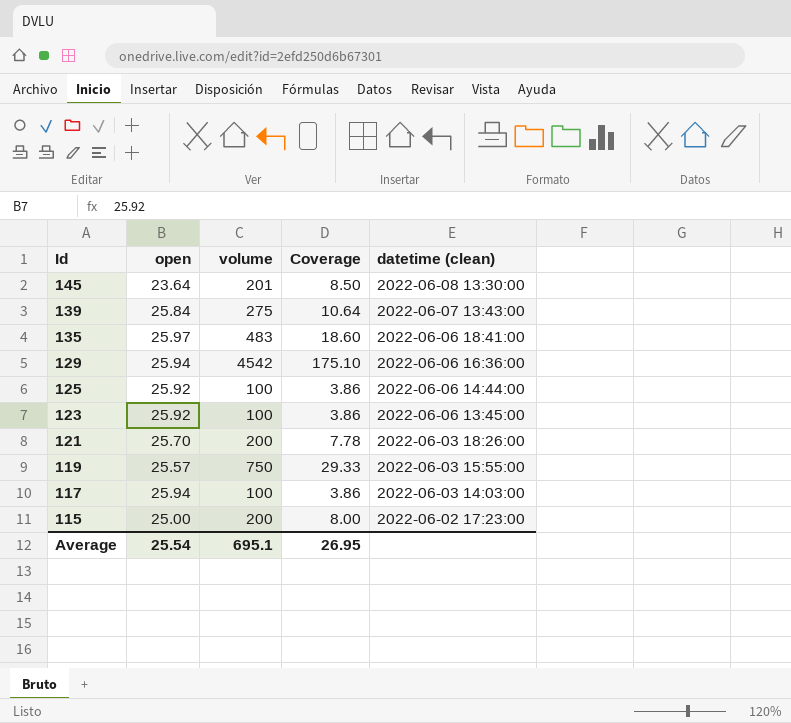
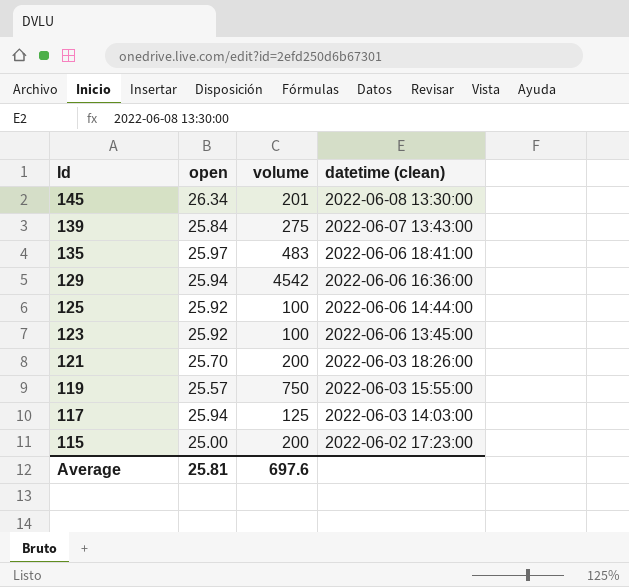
column Coverage | formula: [volume] / [open] -> none
145 | open: 23.64 -> 26.34
117 | volume: 100 -> 125
Average | open: 25.54 -> 25.81
Average | volume: 695.1 -> 697.6

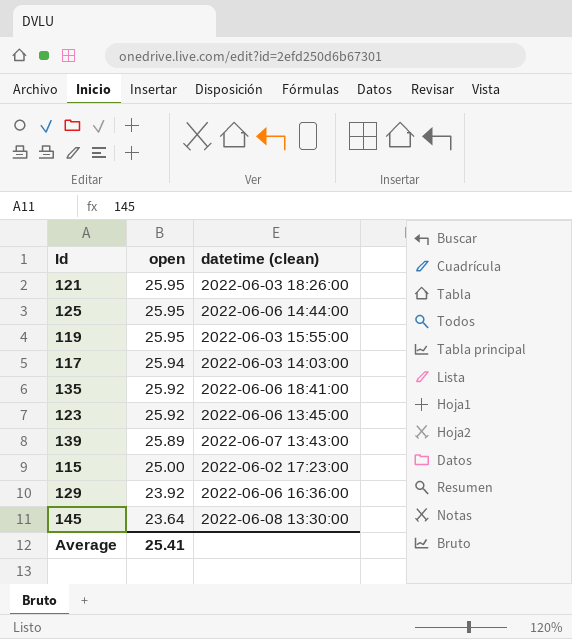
row order: Id descending -> open descending
column volume | position: 3 -> none
121 | open: 25.70 -> 25.95
125 | open: 25.92 -> 25.95
119 | open: 25.57 -> 25.95
135 | open: 25.97 -> 25.92
139 | open: 25.84 -> 25.89
129 | open: 25.94 -> 23.92
145 | open: 26.34 -> 23.64
Average | open: 25.81 -> 25.41

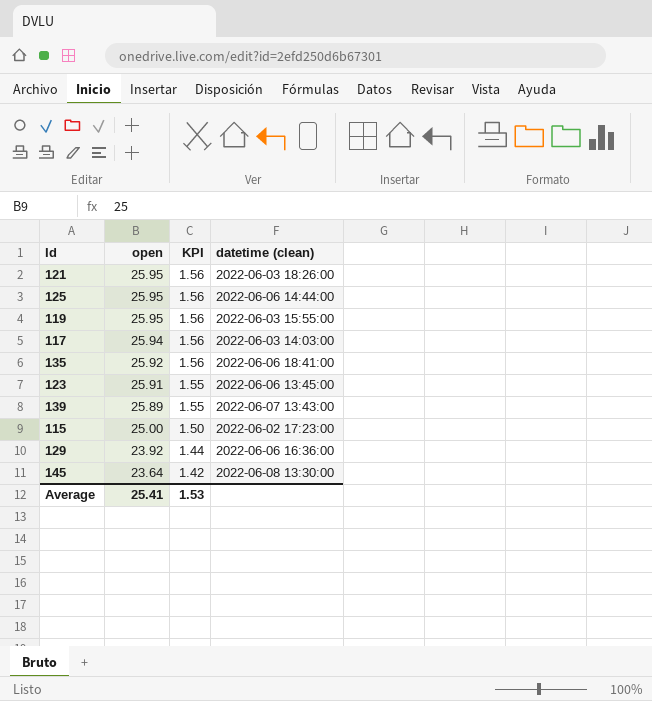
column KPI | formula: none -> [open] * 0.06
123 | open: 25.92 -> 25.91

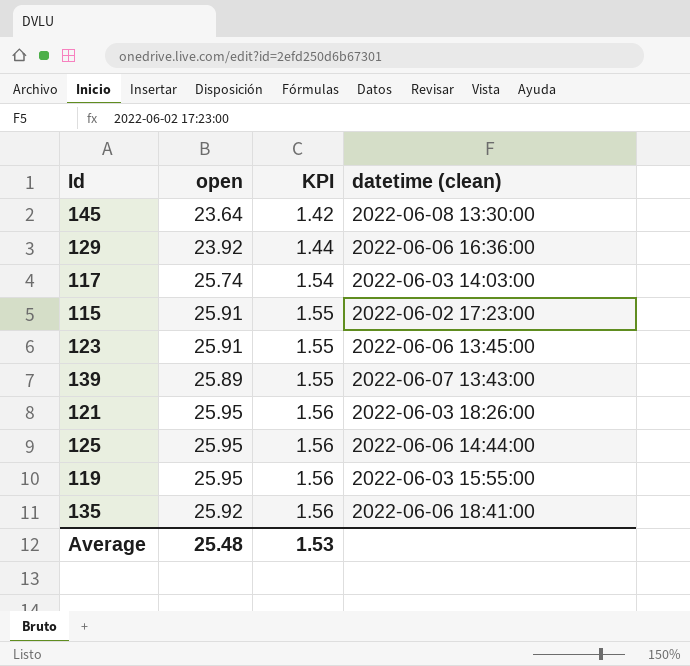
row order: open descending -> KPI ascending
117 | open: 25.94 -> 25.74
117 | KPI: 1.56 -> 1.54
115 | open: 25.00 -> 25.91
115 | KPI: 1.50 -> 1.55
Average | open: 25.41 -> 25.48

